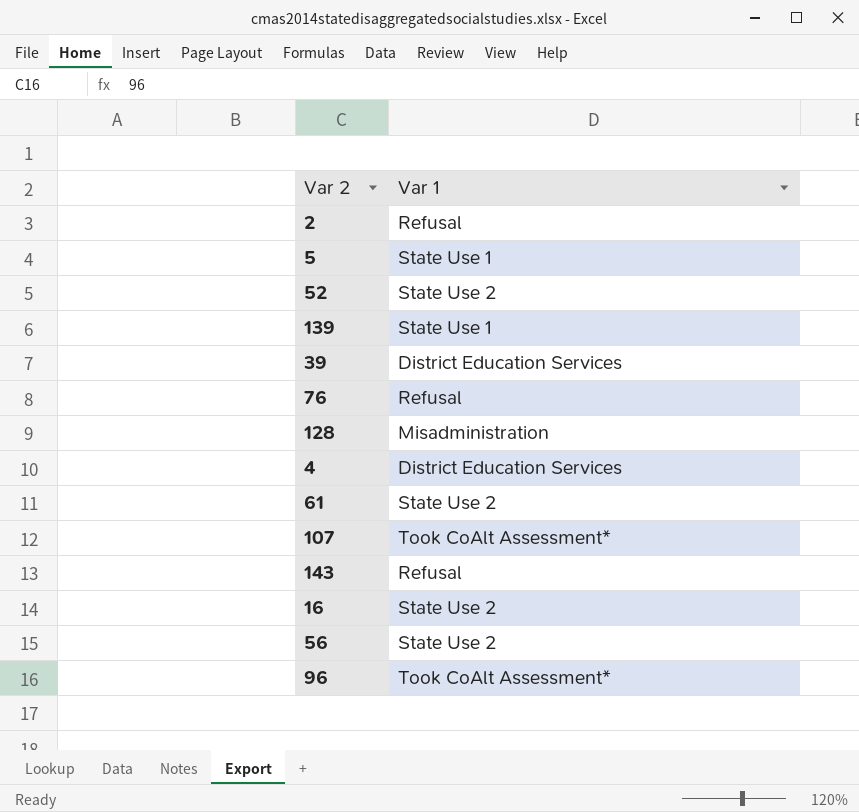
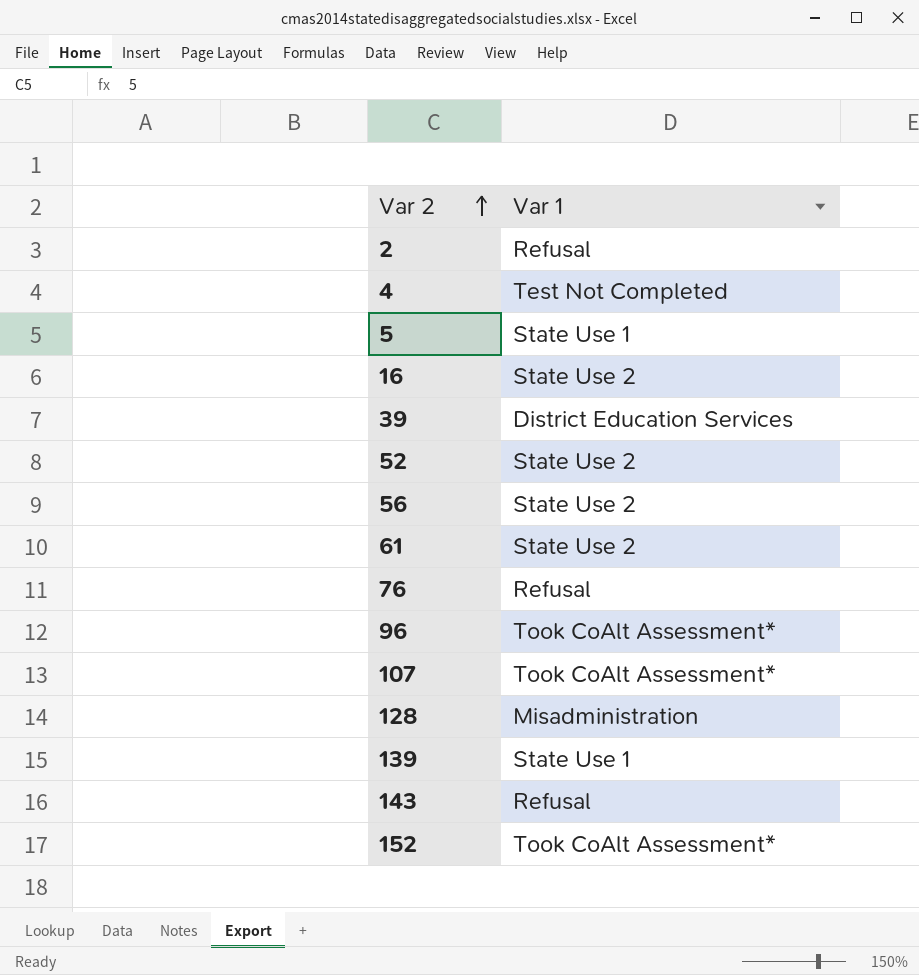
row order: none -> Var 2 ascending
4 | Var 1: District Education Services -> Test Not Completed
row 152: none -> Took CoAlt Assessment*

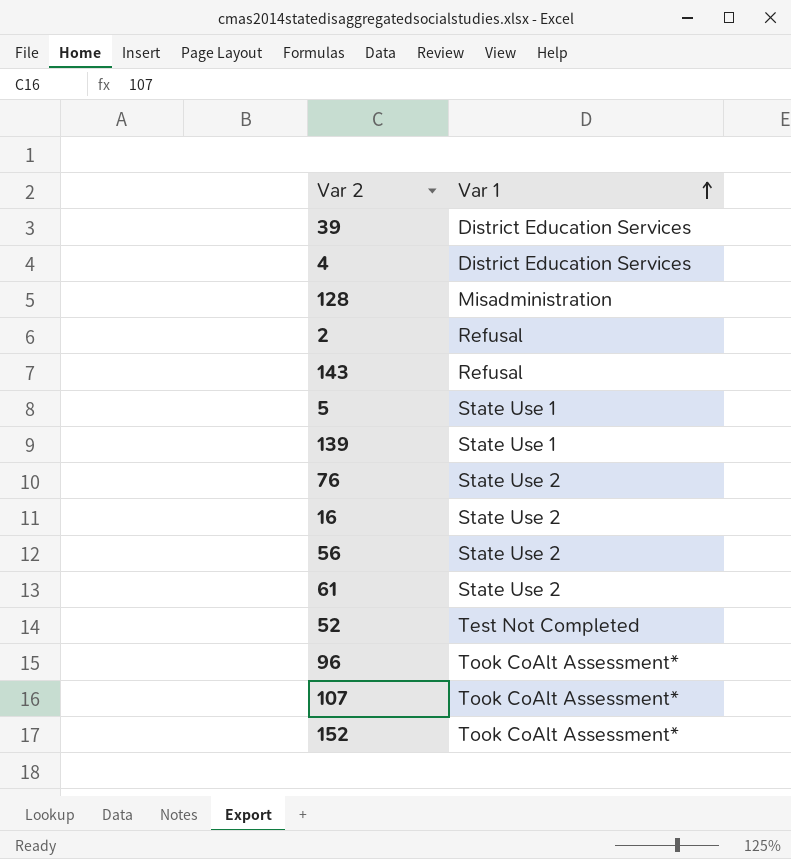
row order: Var 2 ascending -> Var 1 ascending
4 | Var 1: Test Not Completed -> District Education Services
76 | Var 1: Refusal -> State Use 2
52 | Var 1: State Use 2 -> Test Not Completed

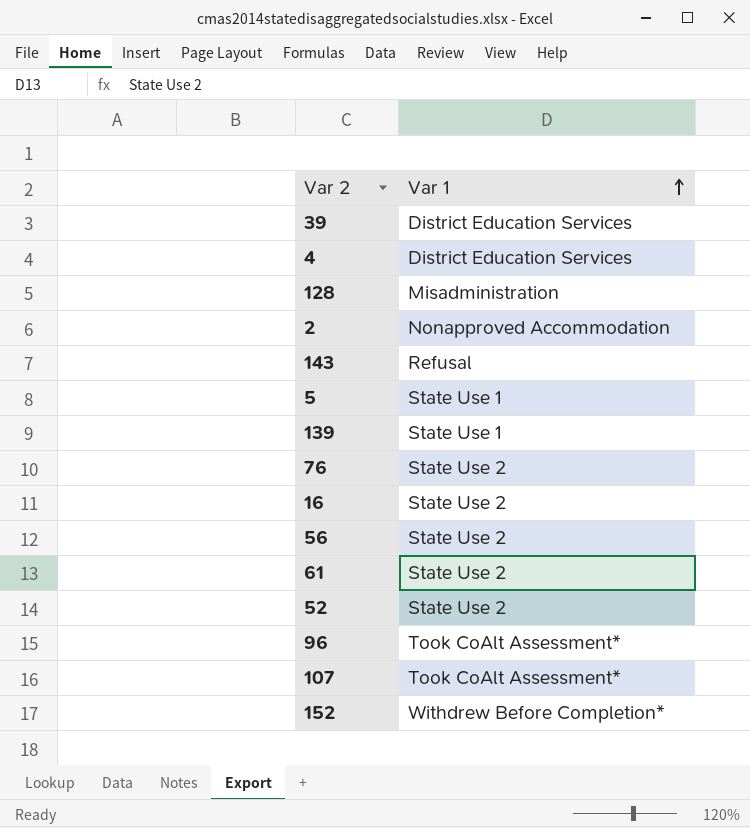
2 | Var 1: Refusal -> Nonapproved Accommodation
52 | Var 1: Test Not Completed -> State Use 2
152 | Var 1: Took CoAlt Assessment* -> Withdrew Before Completion*

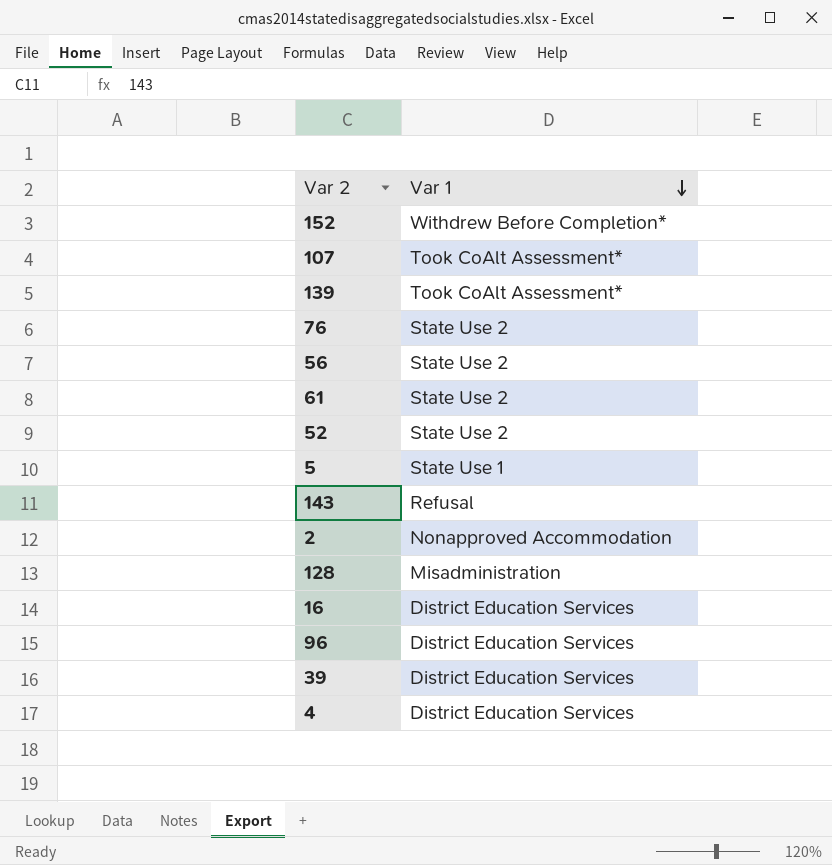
row order: Var 1 ascending -> Var 1 descending
139 | Var 1: State Use 1 -> Took CoAlt Assessment*
16 | Var 1: State Use 2 -> District Education Services
96 | Var 1: Took CoAlt Assessment* -> District Education Services

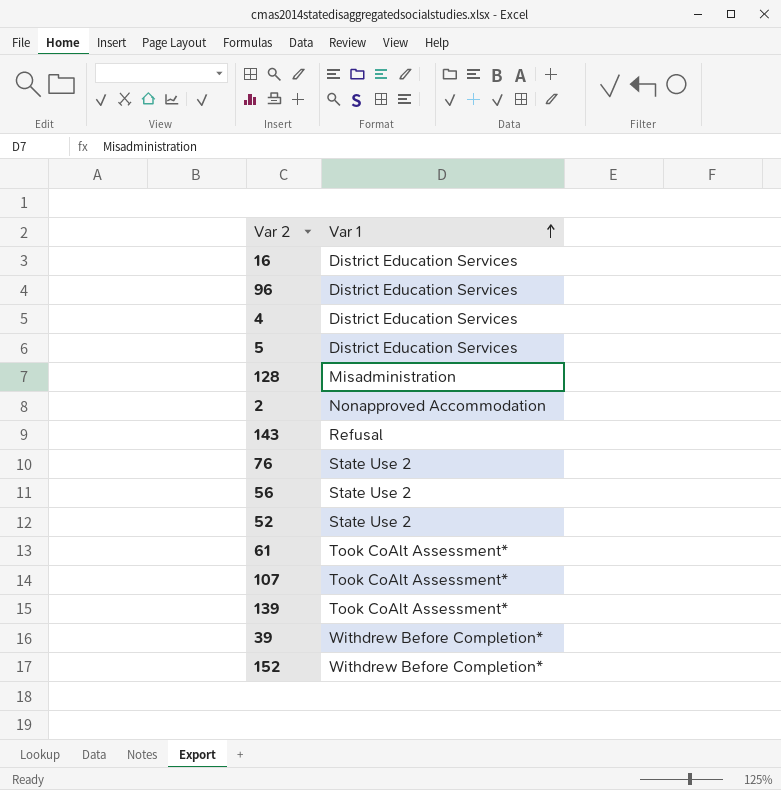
row order: Var 1 descending -> Var 1 ascending
5 | Var 1: State Use 1 -> District Education Services
61 | Var 1: State Use 2 -> Took CoAlt Assessment*
39 | Var 1: District Education Services -> Withdrew Before Completion*

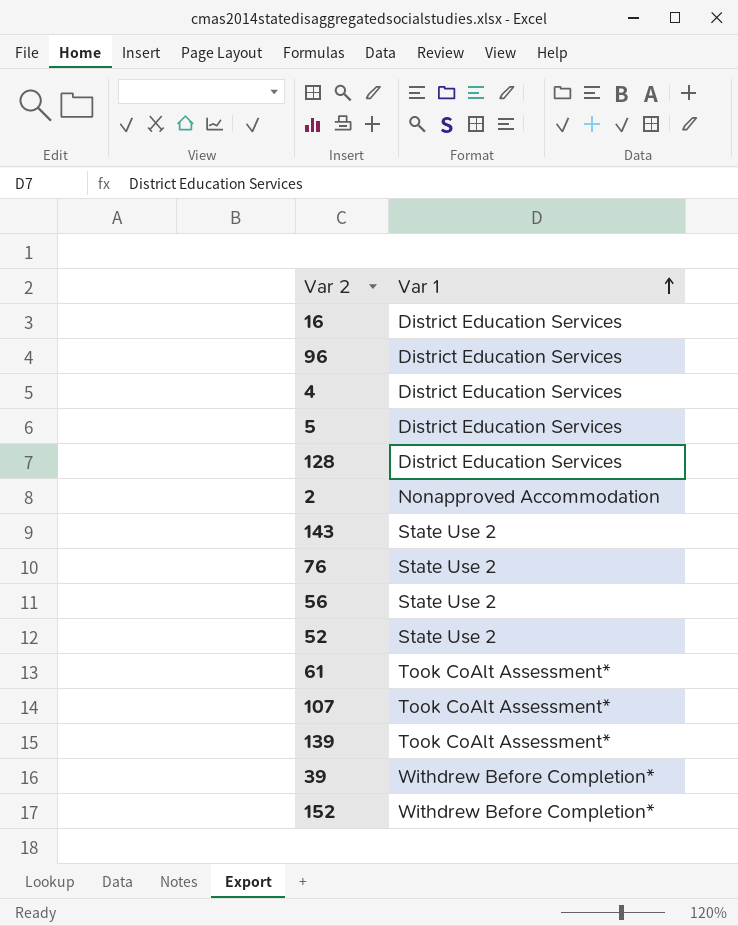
128 | Var 1: Misadministration -> District Education Services
143 | Var 1: Refusal -> State Use 2

